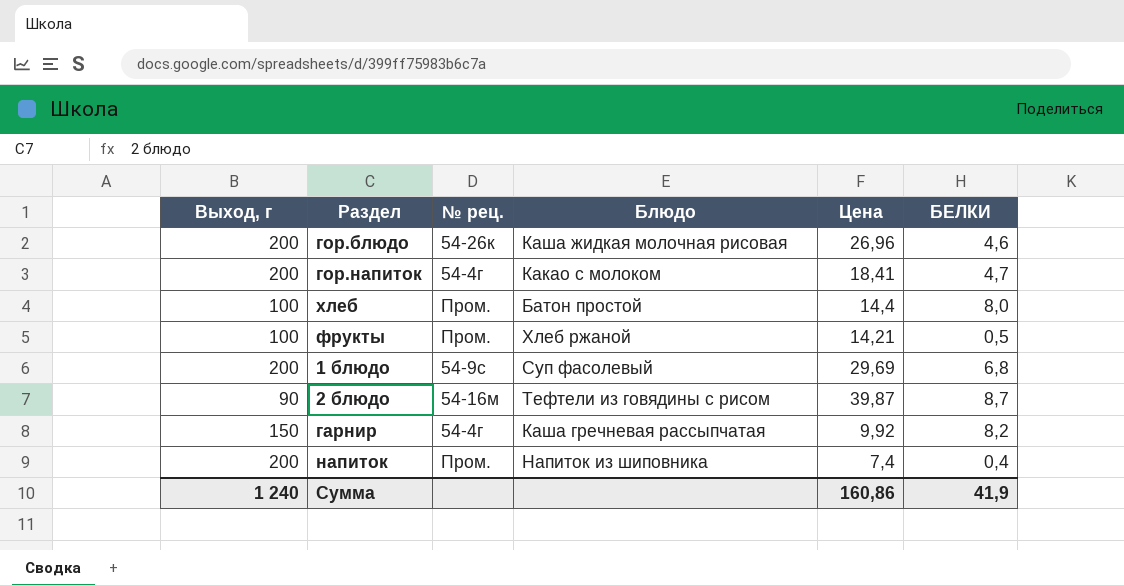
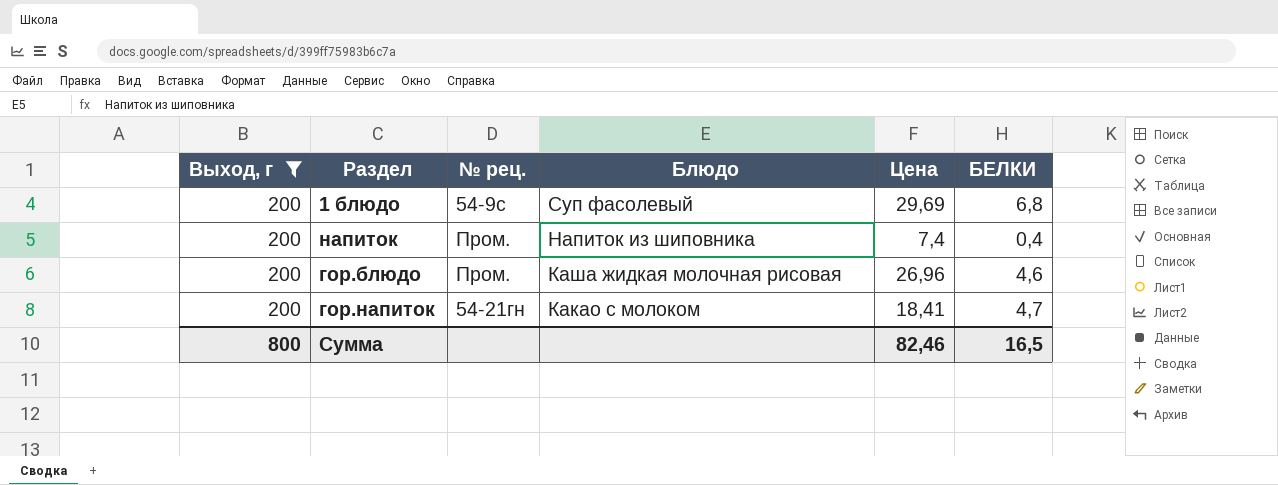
filter: none -> Выход, г = 200
row order: none -> Блюдо descending
гор.блюдо | № рец.: 54-26к -> Пром.
гор.напиток | № рец.: 54-4г -> 54-21гн
Сумма | Выход, г: 1 240 -> 800
Сумма | Цена: 160,86 -> 82,46
Сумма | БЕЛКИ: 41,9 -> 16,5

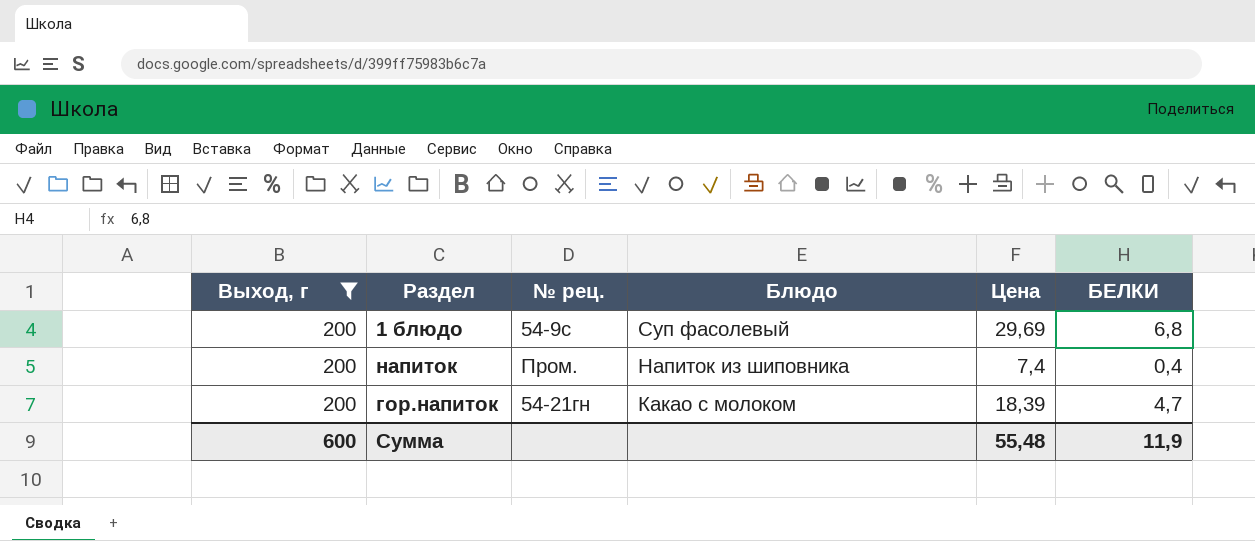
row гор.блюдо: 200 | Пром. | Каша жидкая молочная рисовая | 26,96 | 4,6 -> none
гор.напиток | Цена: 18,41 -> 18,39
Сумма | Выход, г: 800 -> 600
Сумма | Цена: 82,46 -> 55,48
Сумма | БЕЛКИ: 16,5 -> 11,9

